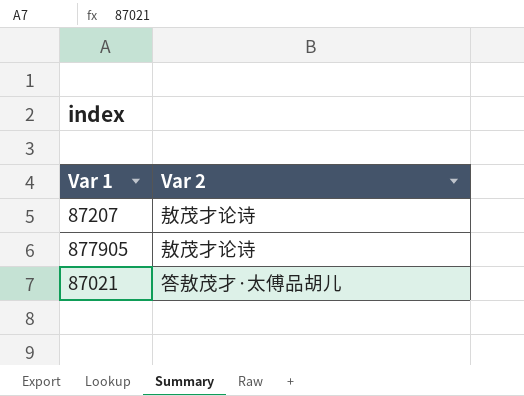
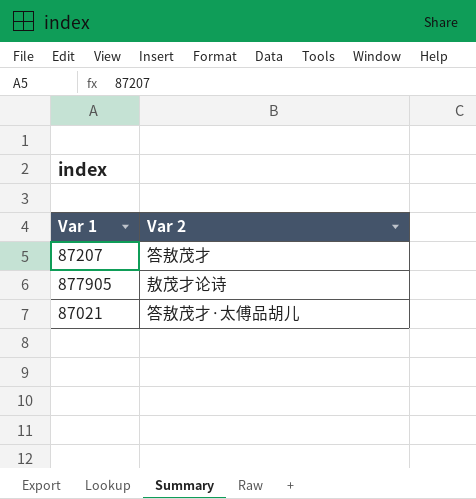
87207 | Var 2: 敖茂才论诗 -> 答敖茂才

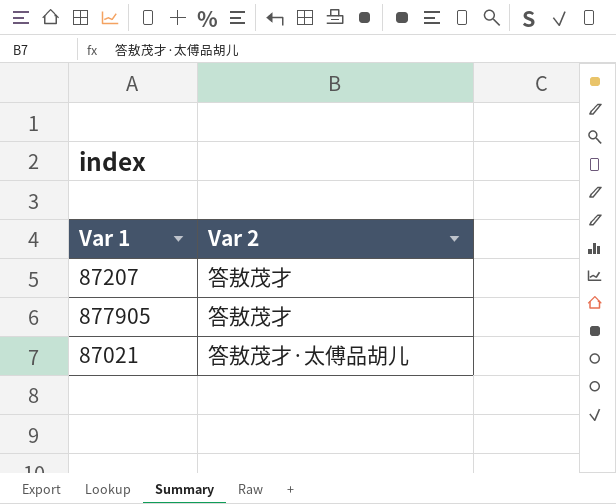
877905 | Var 2: 敖茂才论诗 -> 答敖茂才

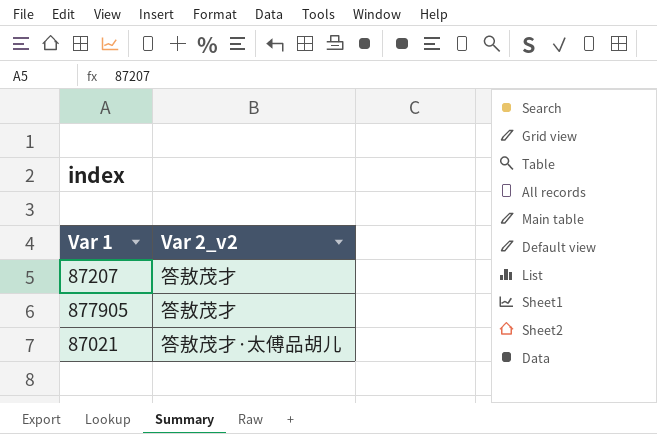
column name: Var 2 -> Var 2_v2

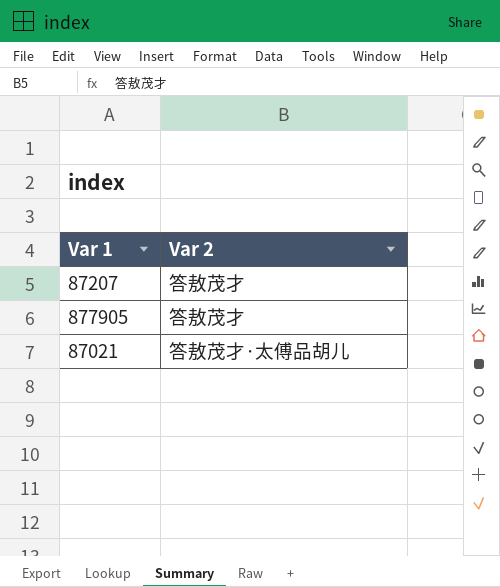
column name: Var 2_v2 -> Var 2

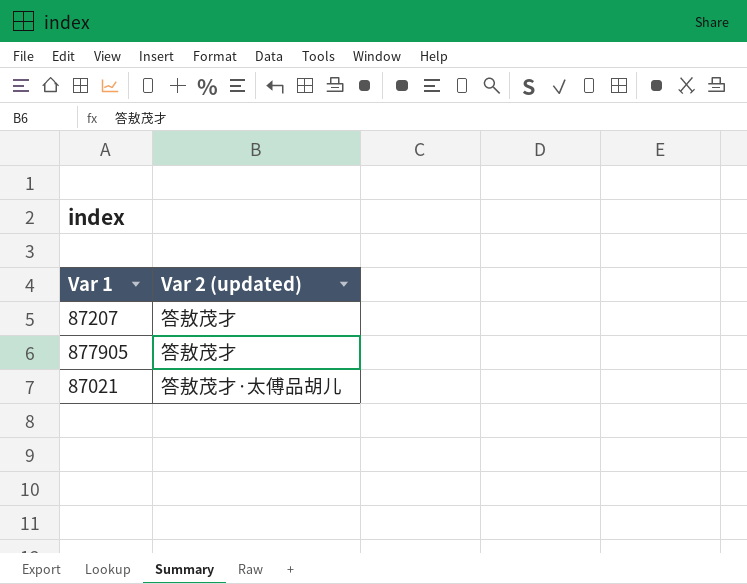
column name: Var 2 -> Var 2 (updated)

